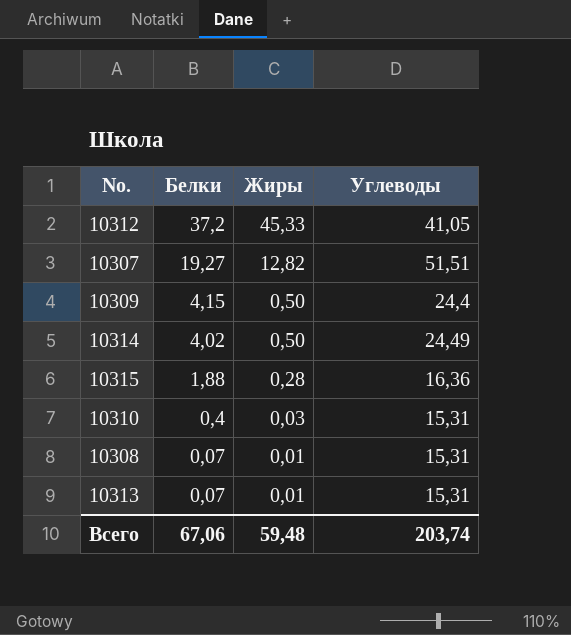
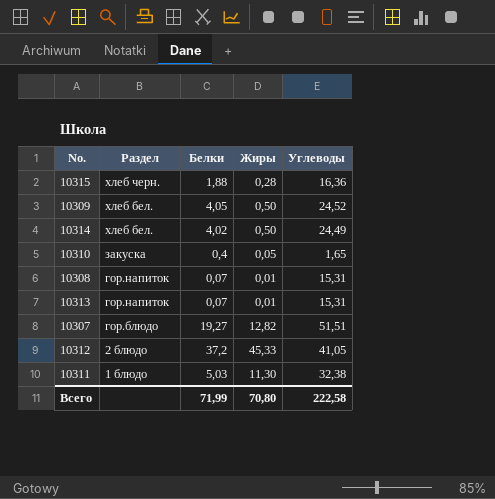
row order: Белки descending -> Раздел descending
column Раздел | position: none -> 2
10309 | Белки: 4,15 -> 4,05
10309 | Углеводы: 24,4 -> 24,52
10310 | Жиры: 0,03 -> 0,05
10310 | Углеводы: 15,31 -> 1,65
row 10311: none -> 1 блюдо | 5,03 | 11,30 | 32,38
Всего | Белки: 67,06 -> 71,99
Всего | Жиры: 59,48 -> 70,80
Всего | Углеводы: 203,74 -> 222,58

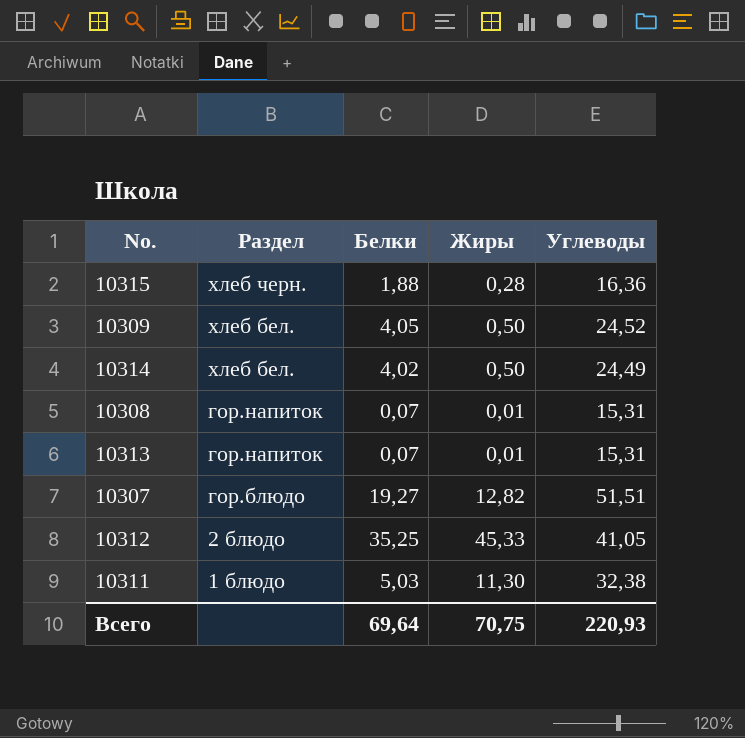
row 10310: закуска | 0,4 | 0,05 | 1,65 -> none
10312 | Белки: 37,2 -> 35,25
Всего | Белки: 71,99 -> 69,64
Всего | Жиры: 70,80 -> 70,75
Всего | Углеводы: 222,58 -> 220,93

